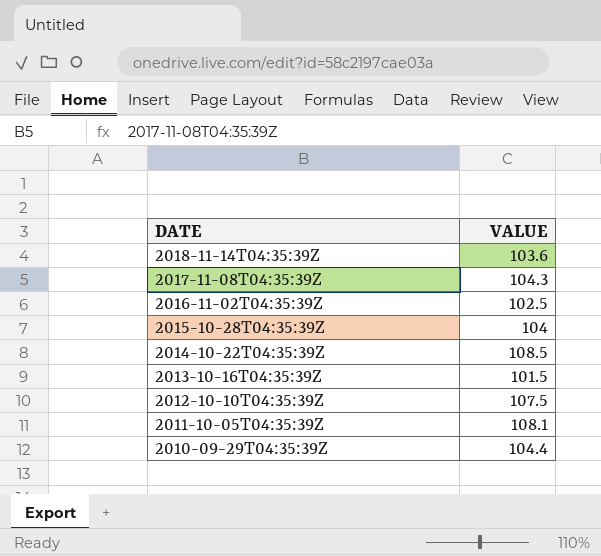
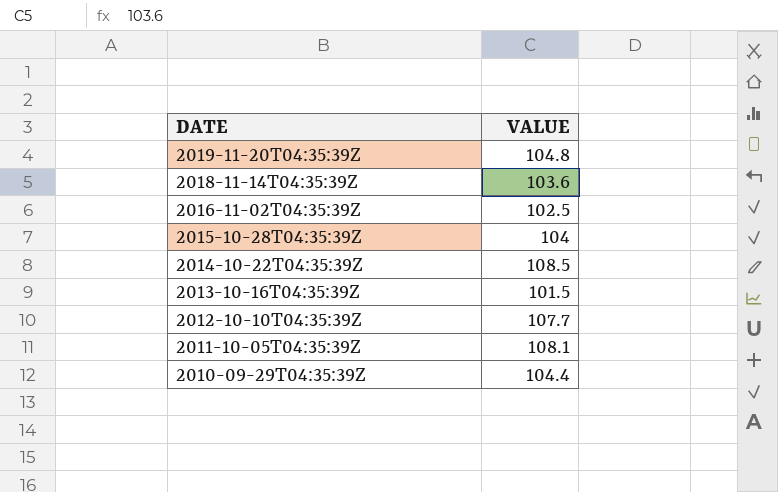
row 2017-11-08T04:35:39Z: 104.3 -> none
row 2019-11-20T04:35:39Z: none -> 104.8
2012-10-10T04:35:39Z | VALUE: 107.5 -> 107.7

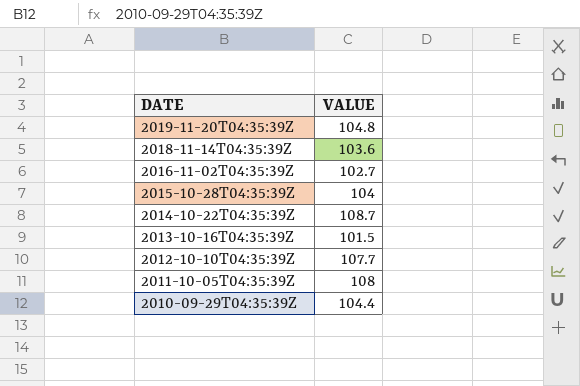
2016-11-02T04:35:39Z | VALUE: 102.5 -> 102.7
2014-10-22T04:35:39Z | VALUE: 108.5 -> 108.7
2011-10-05T04:35:39Z | VALUE: 108.1 -> 108

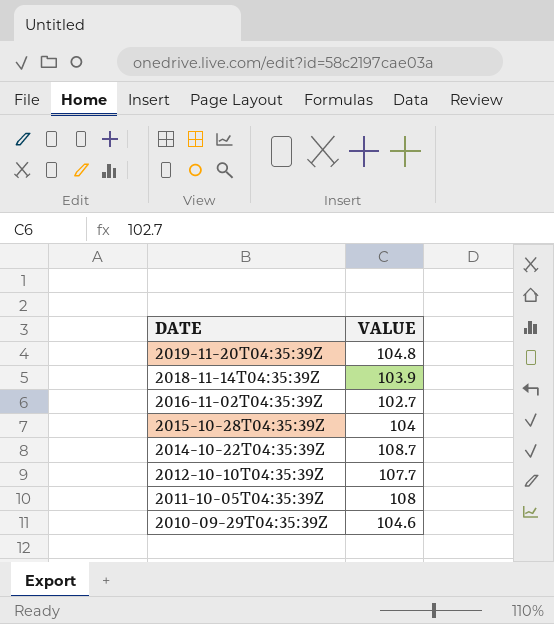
row 2013-10-16T04:35:39Z: 101.5 -> none
2018-11-14T04:35:39Z | VALUE: 103.6 -> 103.9
2010-09-29T04:35:39Z | VALUE: 104.4 -> 104.6

